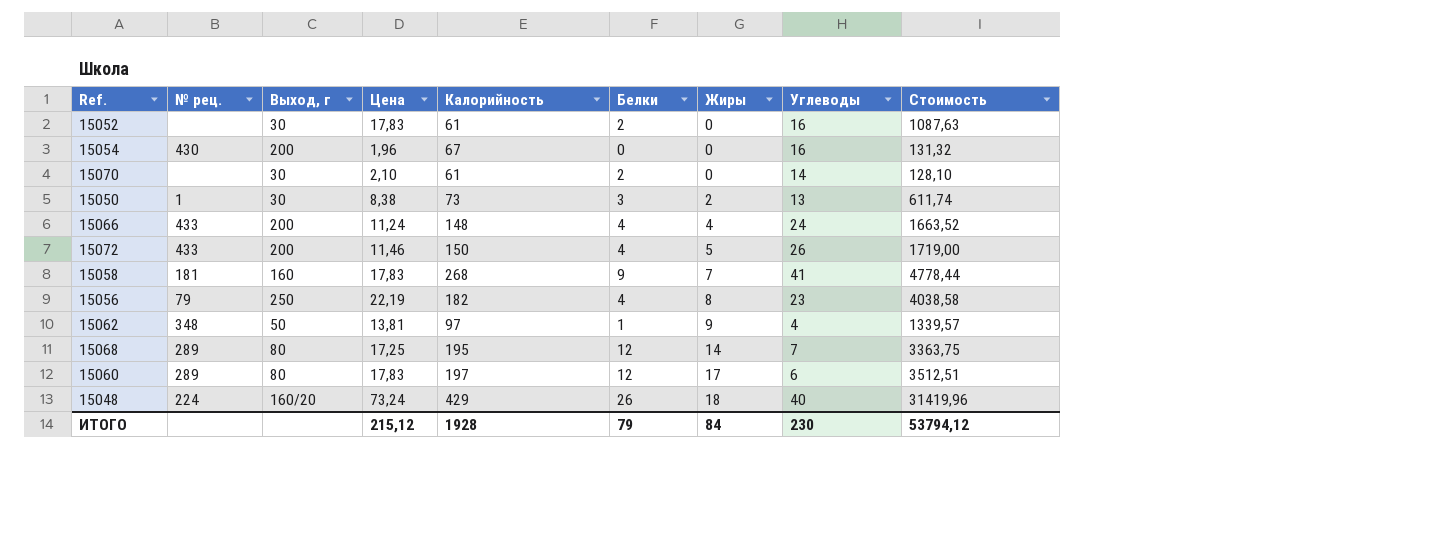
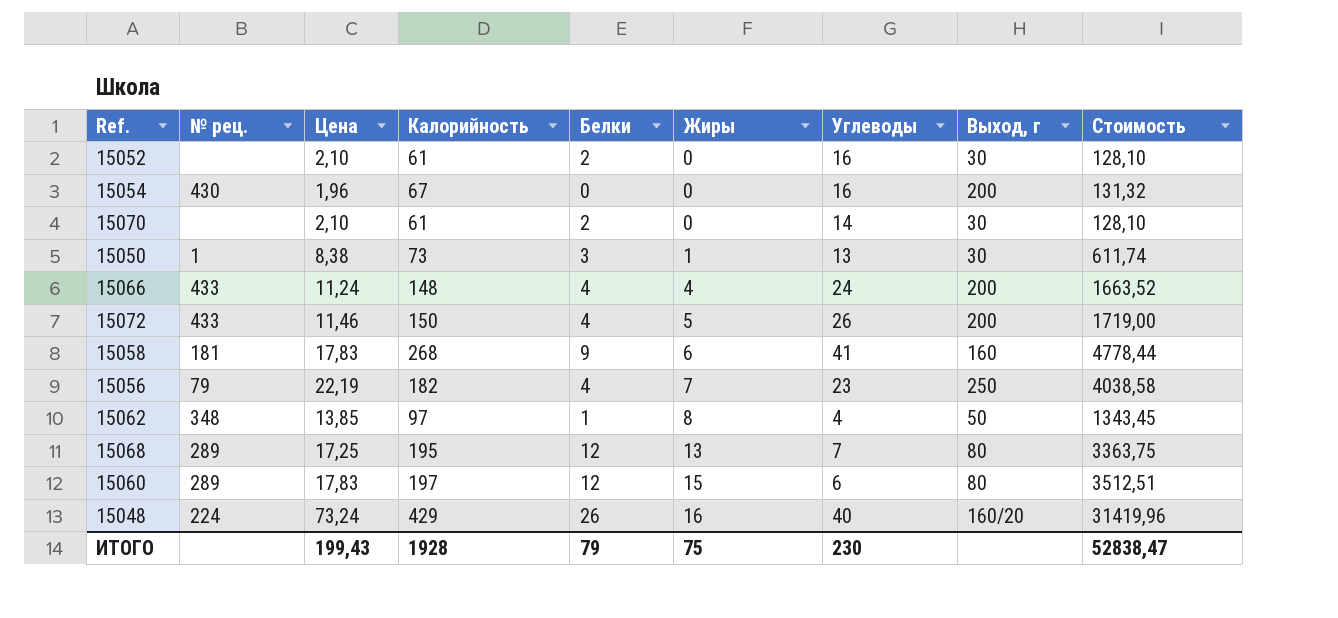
column Выход, г | position: 3 -> 8
15052 | Цена: 17,83 -> 2,10
15052 | Стоимость: 1087,63 -> 128,10
15050 | Жиры: 2 -> 1
15058 | Жиры: 7 -> 6
15056 | Жиры: 8 -> 7
15062 | Цена: 13,81 -> 13,85
15062 | Жиры: 9 -> 8
15062 | Стоимость: 1339,57 -> 1343,45
15068 | Жиры: 14 -> 13
15060 | Жиры: 17 -> 15
15048 | Жиры: 18 -> 16
ИТОГО | Цена: 215,12 -> 199,43
ИТОГО | Жиры: 84 -> 75
ИТОГО | Стоимость: 53794,12 -> 52838,47

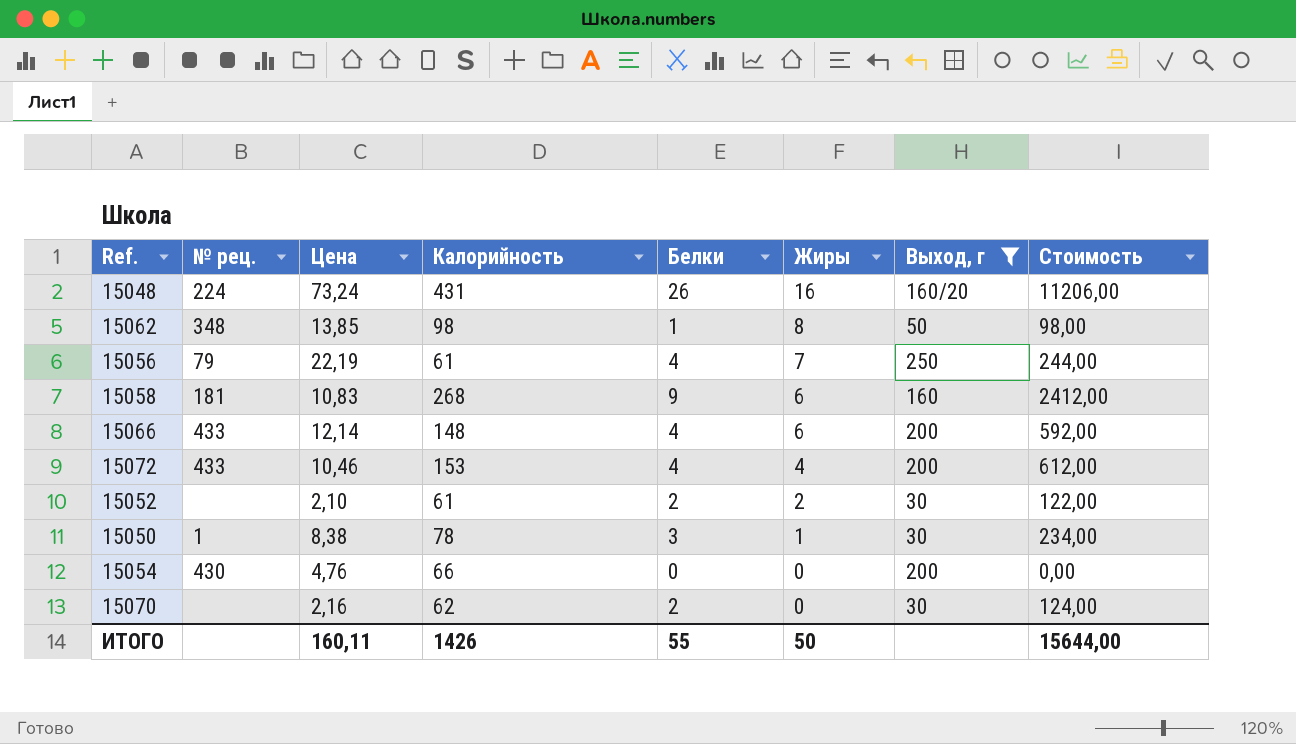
filter: none -> Выход, г != 80
row order: Жиры ascending -> Жиры descending
column Углеводы | position: 7 -> none
column Стоимость | formula: [Цена] * [Калорийность] -> [Калорийность] * [Белки]
15048 | Калорийность: 429 -> 431
15062 | Калорийность: 97 -> 98
15056 | Калорийность: 182 -> 61
15058 | Цена: 17,83 -> 10,83
15066 | Цена: 11,24 -> 12,14
15066 | Жиры: 4 -> 6
15072 | Цена: 11,46 -> 10,46
15072 | Калорийность: 150 -> 153
15072 | Жиры: 5 -> 4
15052 | Жиры: 0 -> 2
15050 | Калорийность: 73 -> 78
15054 | Цена: 1,96 -> 4,76
15054 | Калорийность: 67 -> 66
15070 | Цена: 2,10 -> 2,16
15070 | Калорийность: 61 -> 62
ИТОГО | Цена: 199,43 -> 160,11
ИТОГО | Калорийность: 1928 -> 1426
ИТОГО | Белки: 79 -> 55
ИТОГО | Жиры: 75 -> 50
ИТОГО | Стоимость: 52838,47 -> 15644,00

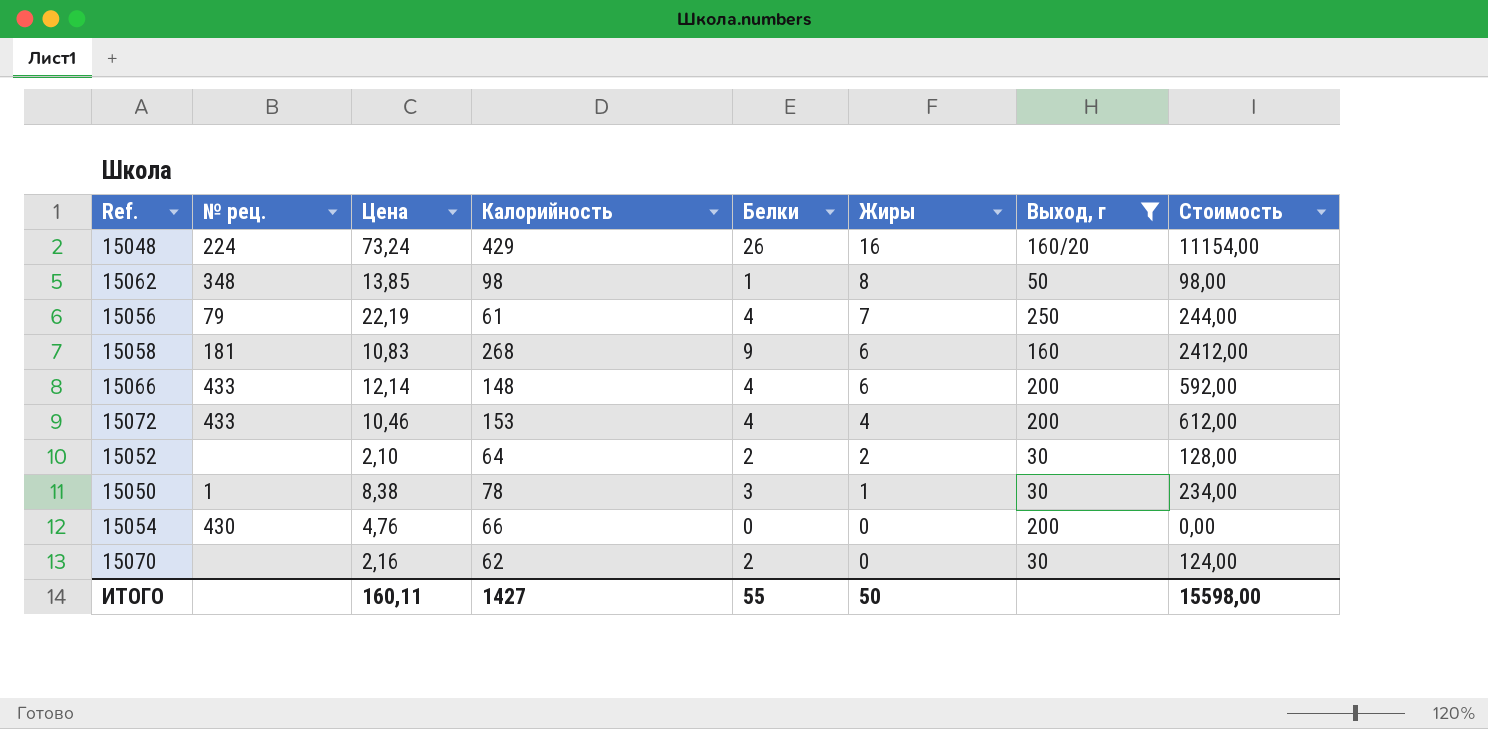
15048 | Калорийность: 431 -> 429
15048 | Стоимость: 11206,00 -> 11154,00
15052 | Калорийность: 61 -> 64
15052 | Стоимость: 122,00 -> 128,00
ИТОГО | Калорийность: 1426 -> 1427
ИТОГО | Стоимость: 15644,00 -> 15598,00

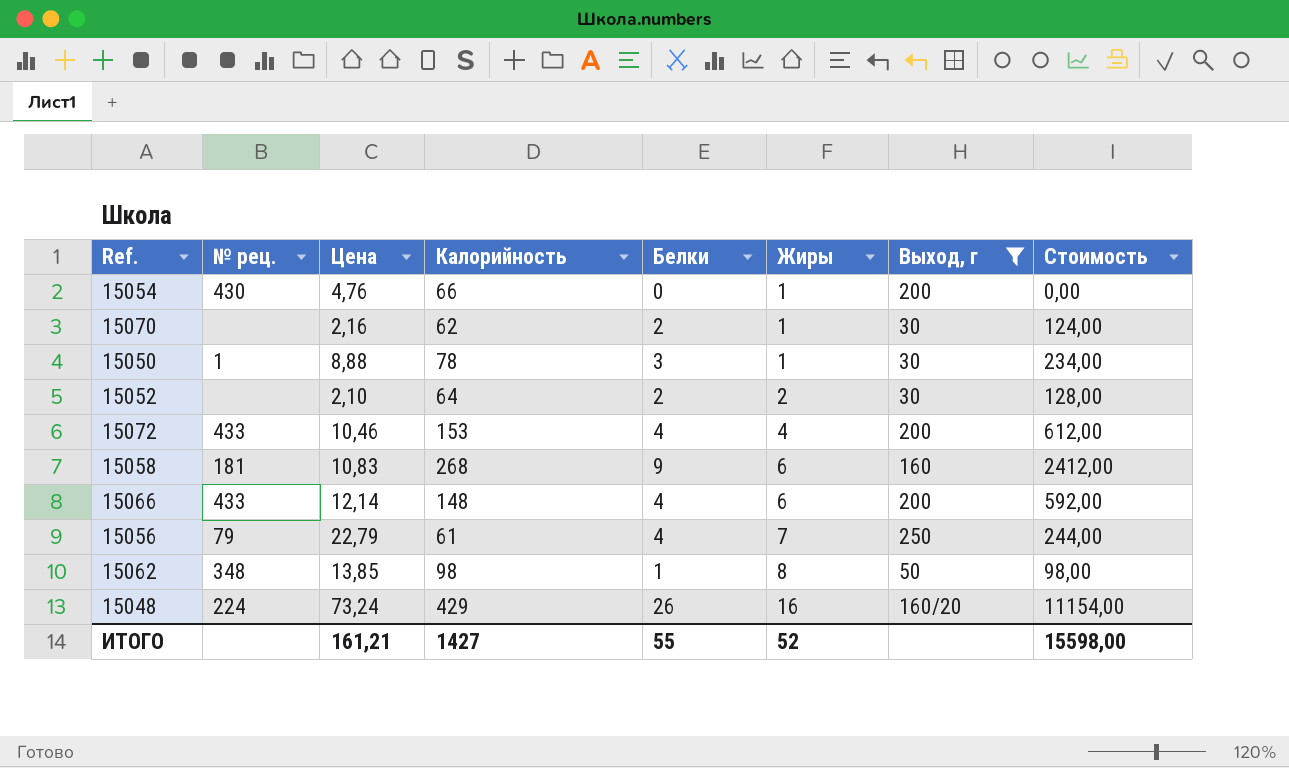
row order: Жиры descending -> Жиры ascending
15054 | Жиры: 0 -> 1
15070 | Жиры: 0 -> 1
15050 | Цена: 8,38 -> 8,88
15056 | Цена: 22,19 -> 22,79
ИТОГО | Цена: 160,11 -> 161,21
ИТОГО | Жиры: 50 -> 52

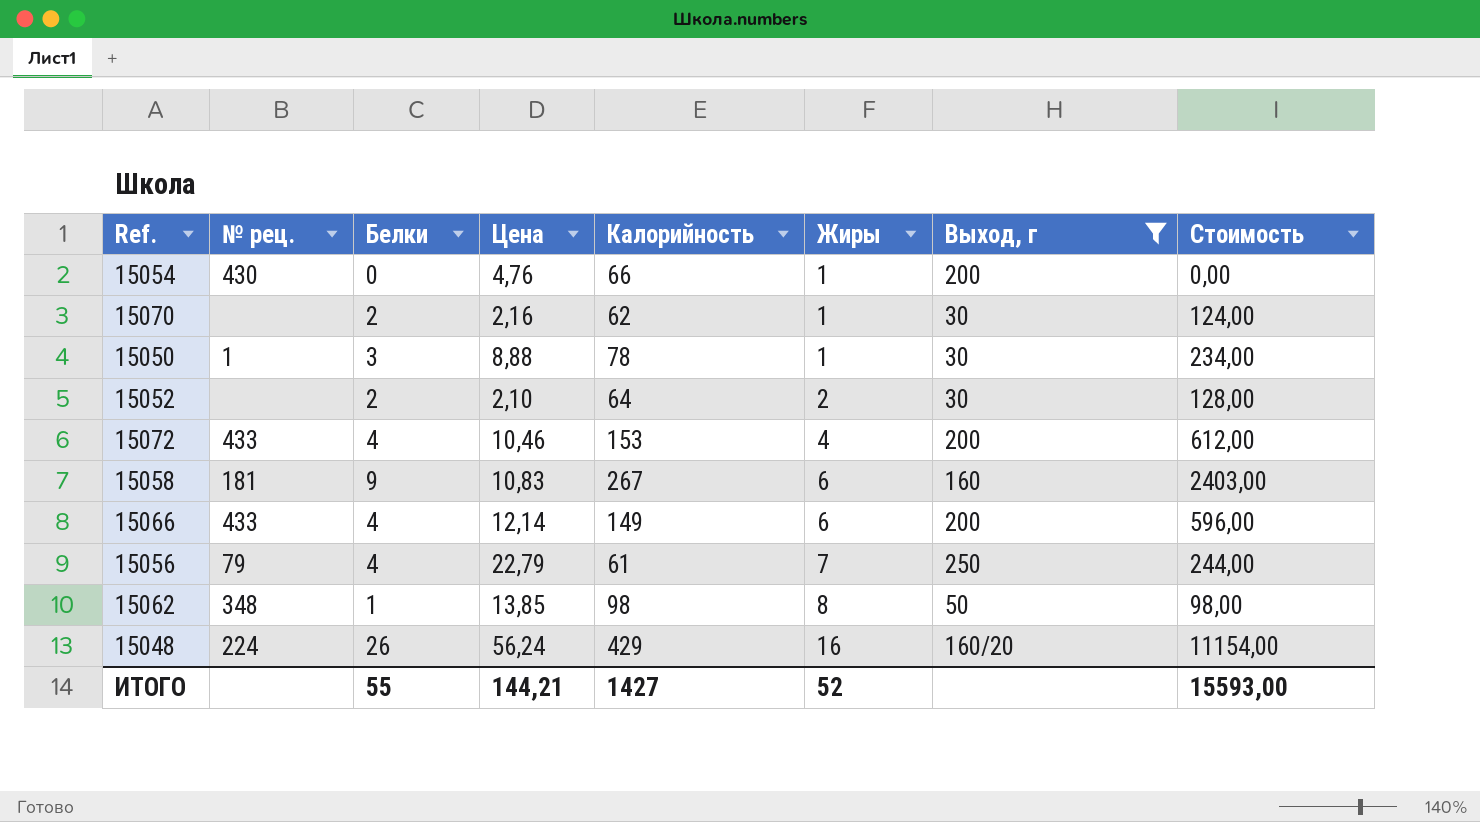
column Белки | position: 5 -> 3
15058 | Калорийность: 268 -> 267
15058 | Стоимость: 2412,00 -> 2403,00
15066 | Калорийность: 148 -> 149
15066 | Стоимость: 592,00 -> 596,00
15048 | Цена: 73,24 -> 56,24
ИТОГО | Цена: 161,21 -> 144,21
ИТОГО | Стоимость: 15598,00 -> 15593,00

